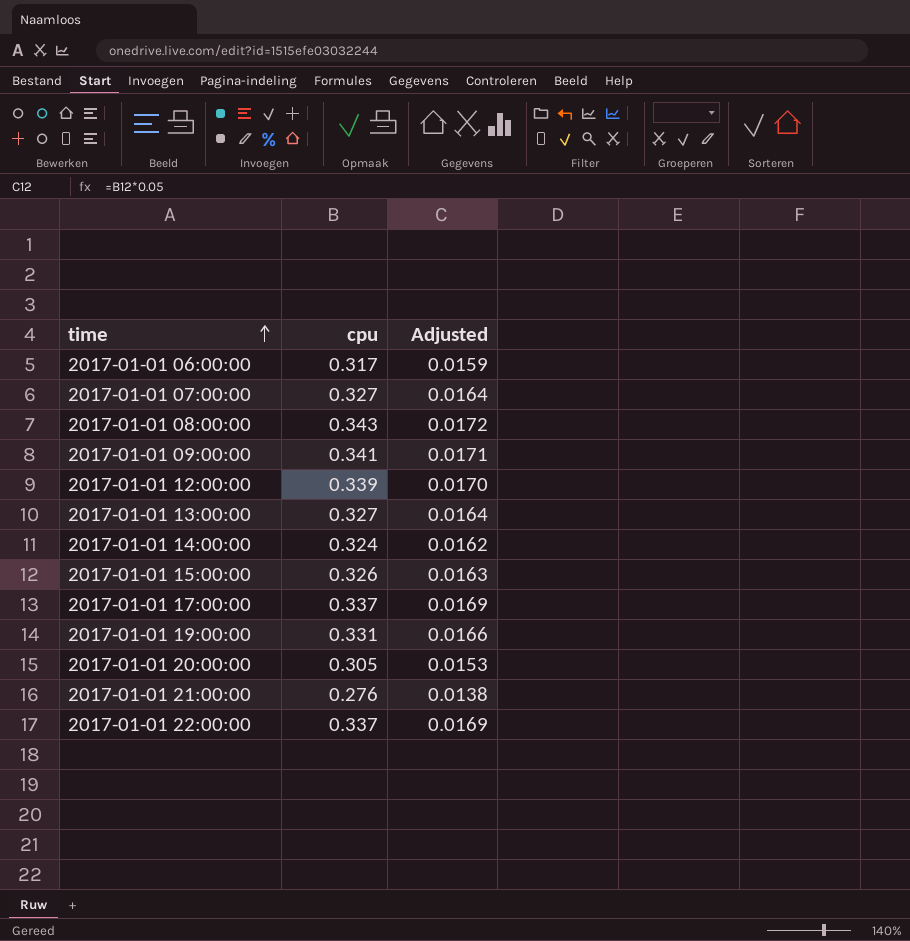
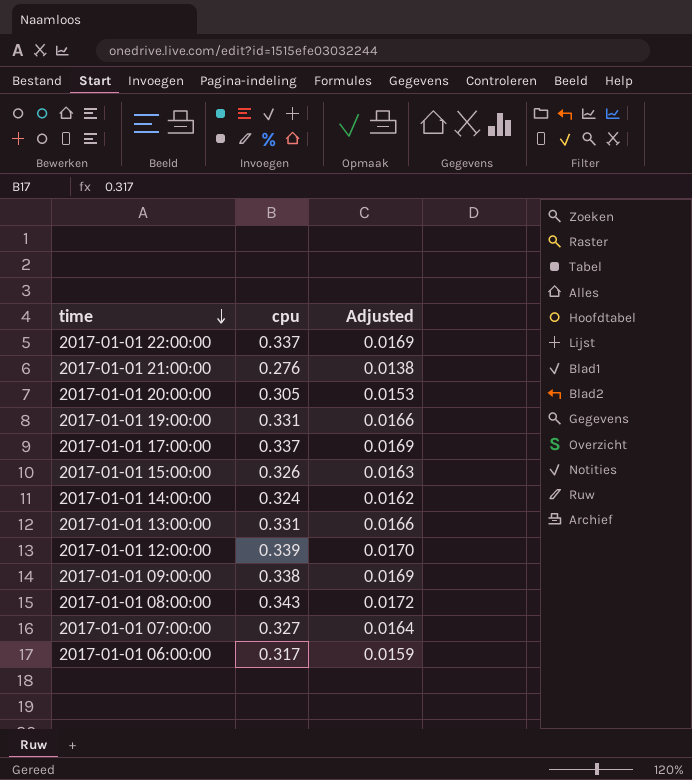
row order: time ascending -> time descending
2017-01-01 13:00:00 | cpu: 0.327 -> 0.331
2017-01-01 13:00:00 | Adjusted: 0.0164 -> 0.0166
2017-01-01 09:00:00 | cpu: 0.341 -> 0.338
2017-01-01 09:00:00 | Adjusted: 0.0171 -> 0.0169

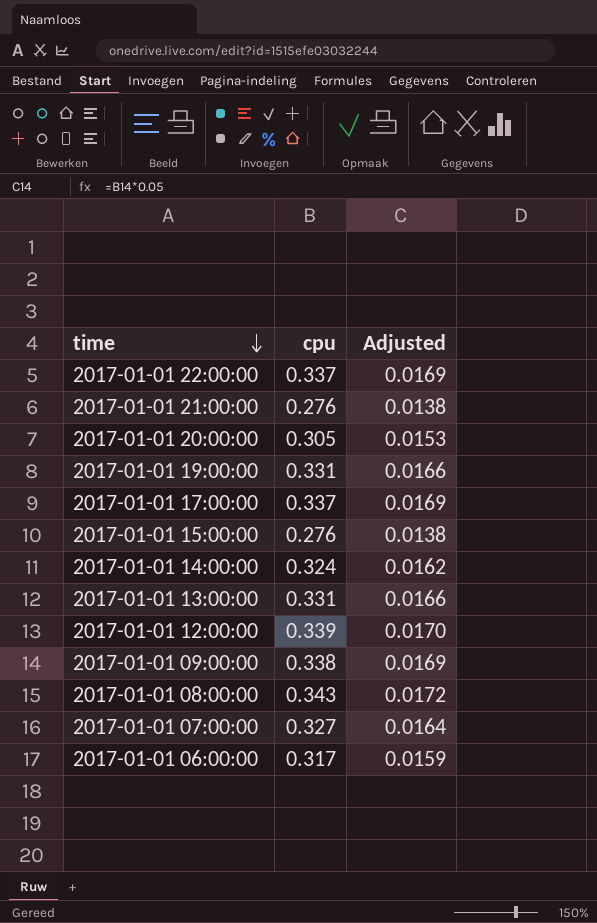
2017-01-01 15:00:00 | cpu: 0.326 -> 0.276
2017-01-01 15:00:00 | Adjusted: 0.0163 -> 0.0138

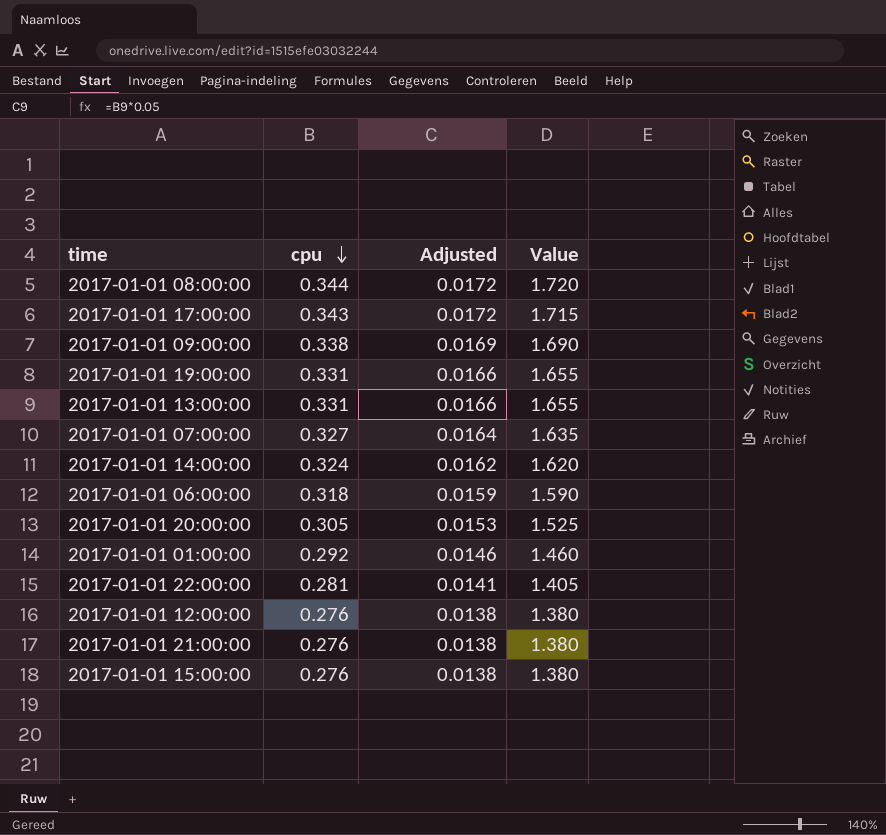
row order: time descending -> cpu descending
column Value | formula: none -> [cpu] * 5
2017-01-01 08:00:00 | cpu: 0.343 -> 0.344
2017-01-01 17:00:00 | cpu: 0.337 -> 0.343
2017-01-01 17:00:00 | Adjusted: 0.0169 -> 0.0172
2017-01-01 06:00:00 | cpu: 0.317 -> 0.318
row 2017-01-01 01:00:00: none -> 0.292 | 0.0146 | 1.460
2017-01-01 22:00:00 | cpu: 0.337 -> 0.281
2017-01-01 22:00:00 | Adjusted: 0.0169 -> 0.0141
2017-01-01 12:00:00 | cpu: 0.339 -> 0.276
2017-01-01 12:00:00 | Adjusted: 0.0170 -> 0.0138

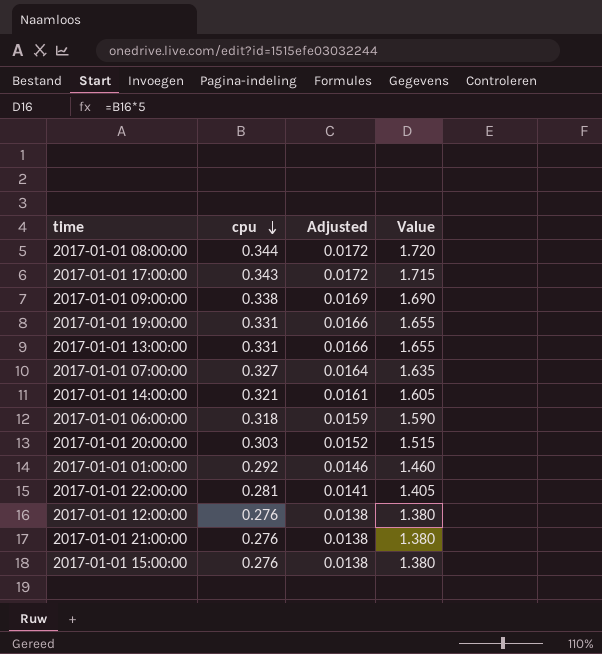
2017-01-01 14:00:00 | cpu: 0.324 -> 0.321
2017-01-01 14:00:00 | Adjusted: 0.0162 -> 0.0161
2017-01-01 14:00:00 | Value: 1.620 -> 1.605
2017-01-01 20:00:00 | cpu: 0.305 -> 0.303
2017-01-01 20:00:00 | Adjusted: 0.0153 -> 0.0152
2017-01-01 20:00:00 | Value: 1.525 -> 1.515

